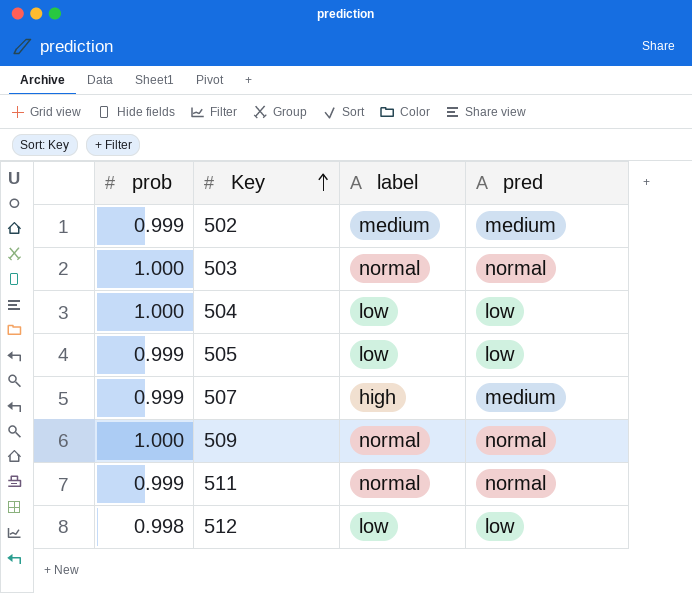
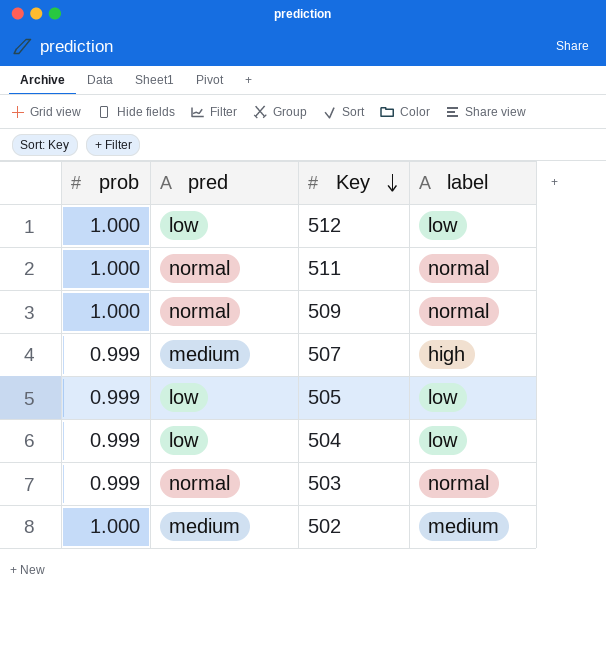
row order: Key ascending -> Key descending
column pred | position: 4 -> 2
512 | prob: 0.998 -> 1.000
511 | prob: 0.999 -> 1.000
504 | prob: 1.000 -> 0.999
503 | prob: 1.000 -> 0.999
502 | prob: 0.999 -> 1.000

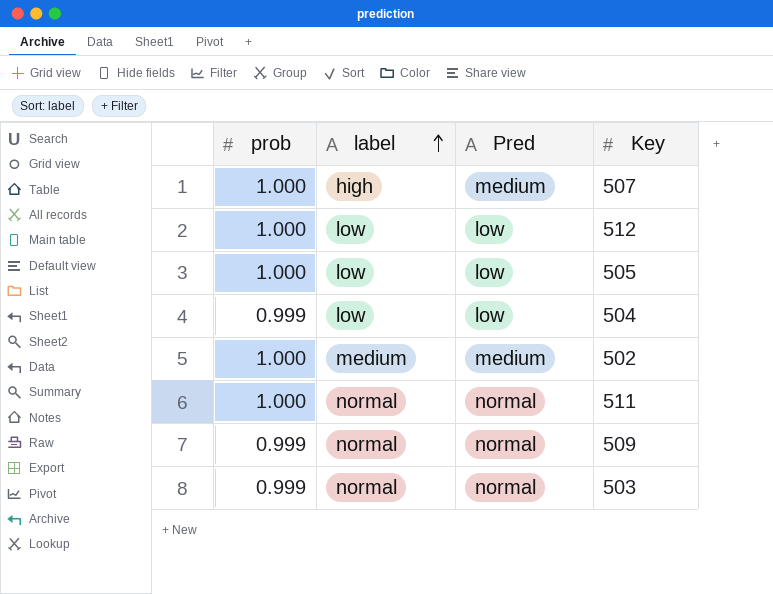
row order: Key descending -> label ascending
column label | position: 4 -> 2
column name: pred -> Pred
507 | prob: 0.999 -> 1.000
505 | prob: 0.999 -> 1.000
509 | prob: 1.000 -> 0.999

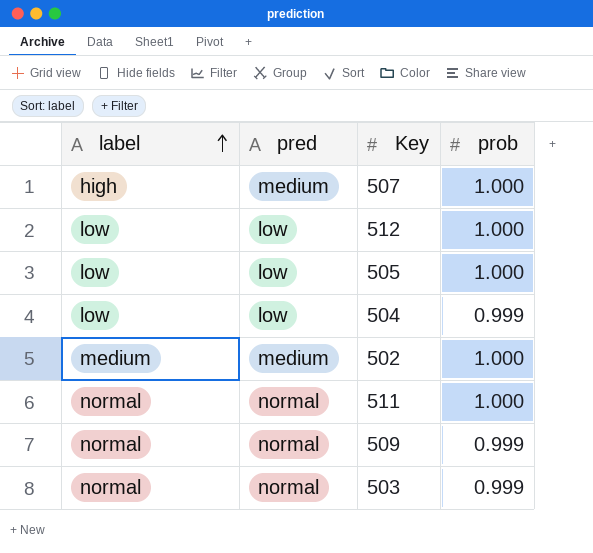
column name: Pred -> pred
column prob | position: 1 -> 4

